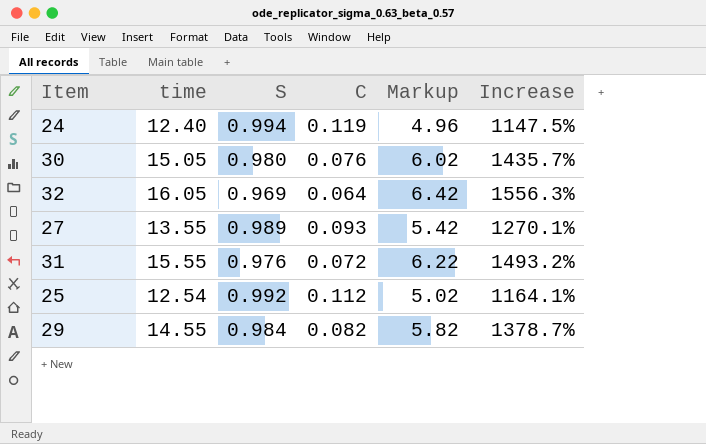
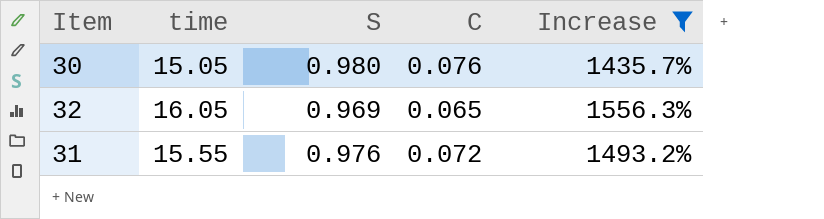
filter: none -> Increase >= 1435.7%
column Markup | formula: [time] * 0.4 -> none
32 | C: 0.064 -> 0.065

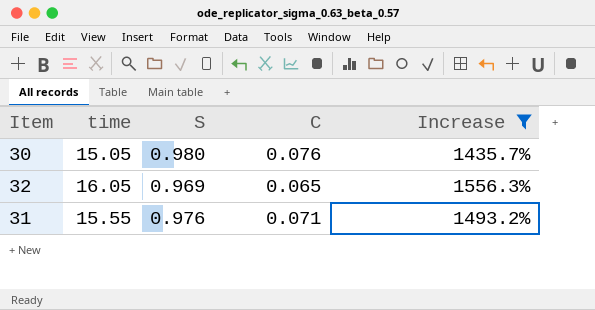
31 | C: 0.072 -> 0.071

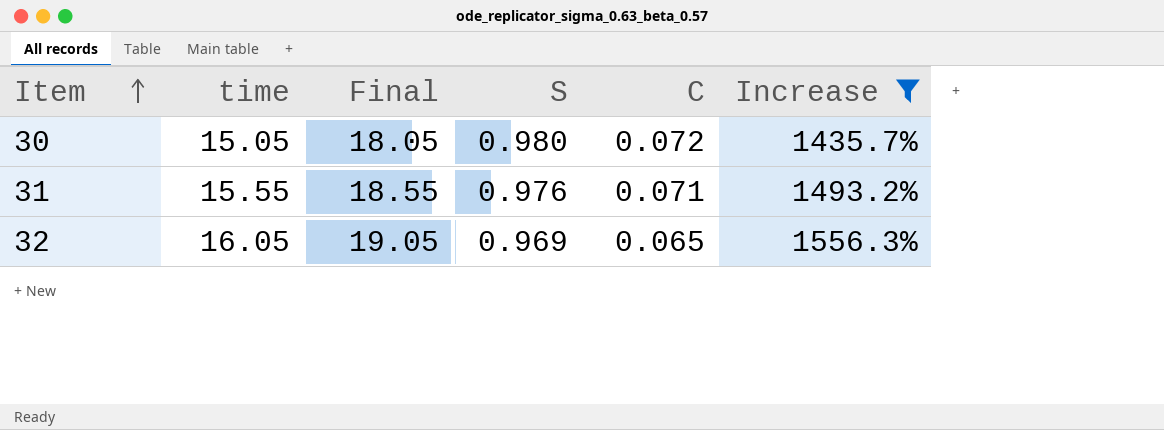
row order: none -> Item ascending
column Final | formula: none -> [time] + 3
30 | C: 0.076 -> 0.072

